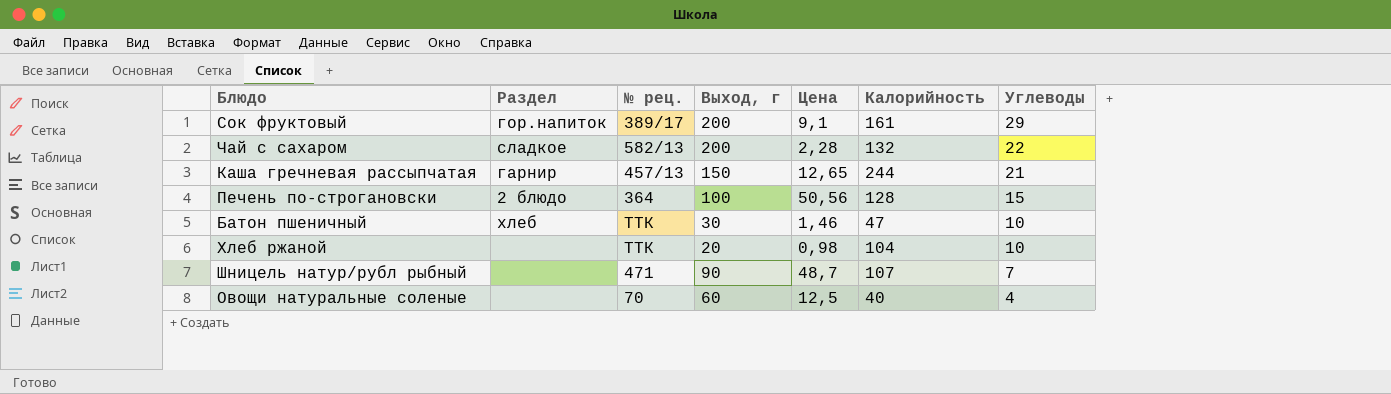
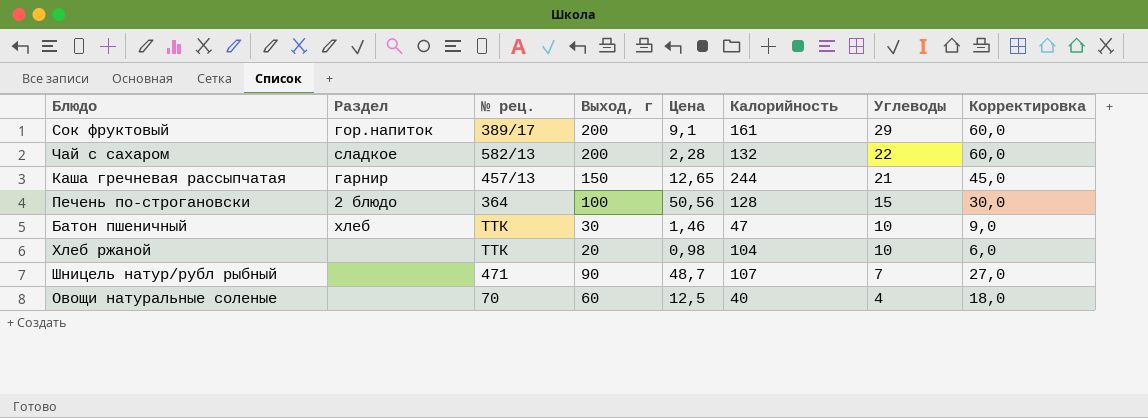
column Корректировка | formula: none -> [Выход, г] * 0,3

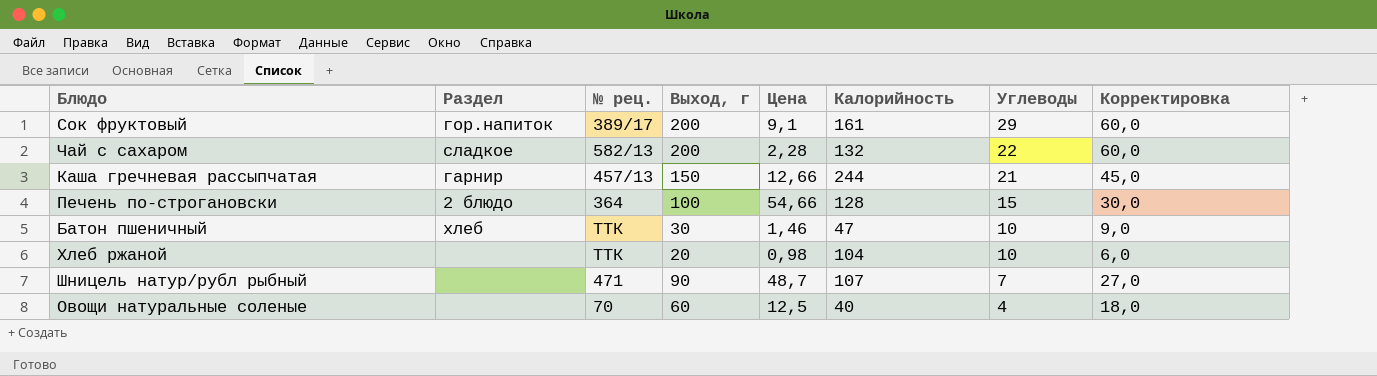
Каша гречневая рассыпчатая | Цена: 12,65 -> 12,66
Печень по-строгановски | Цена: 50,56 -> 54,66

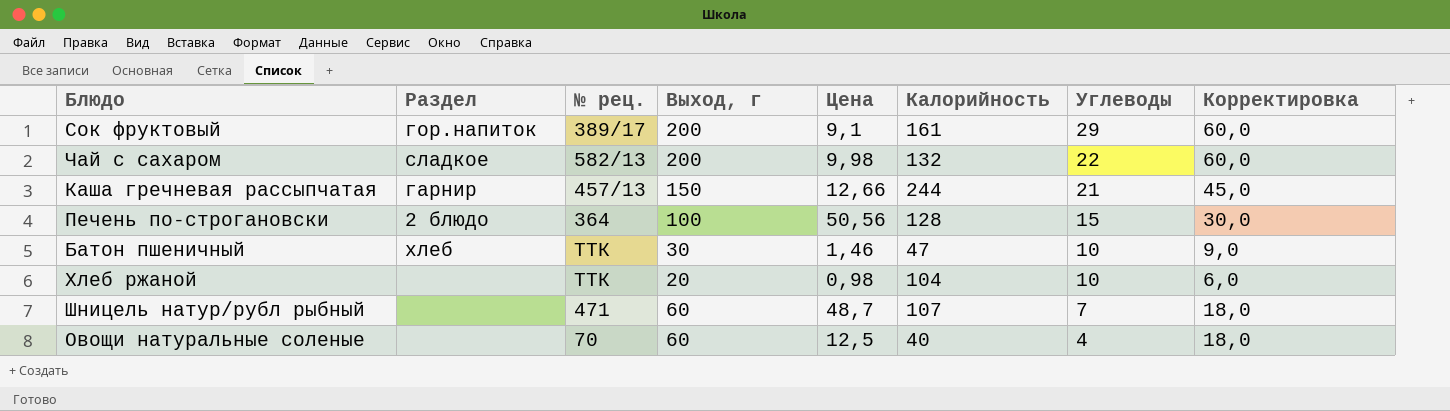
Чай с сахаром | Цена: 2,28 -> 9,98
Печень по-строгановски | Цена: 54,66 -> 50,56
Шницель натур/рубл рыбный | Выход, г: 90 -> 60
Шницель натур/рубл рыбный | Корректировка: 27,0 -> 18,0

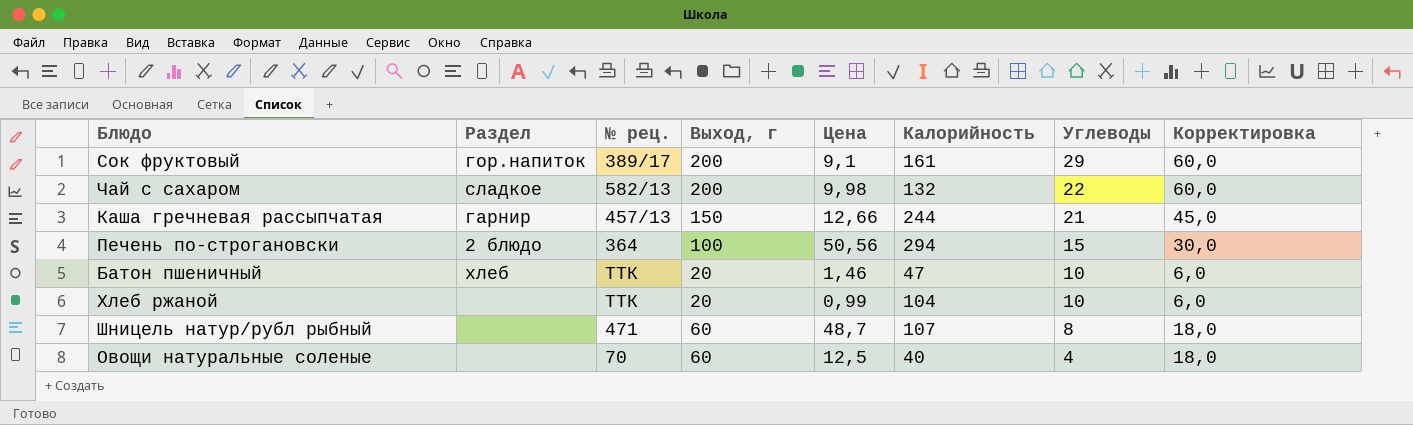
Печень по-строгановски | Калорийность: 128 -> 294
Батон пшеничный | Выход, г: 30 -> 20
Батон пшеничный | Корректировка: 9,0 -> 6,0
Хлеб ржаной | Цена: 0,98 -> 0,99
Шницель натур/рубл рыбный | Углеводы: 7 -> 8

